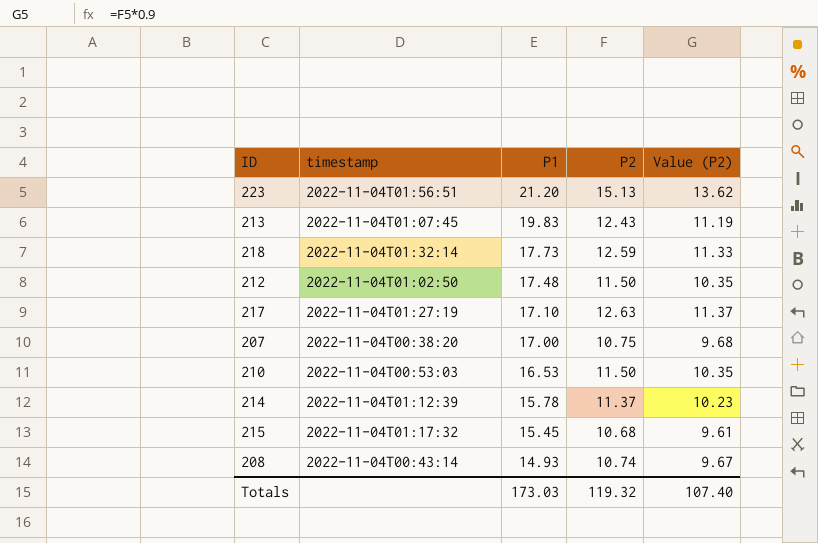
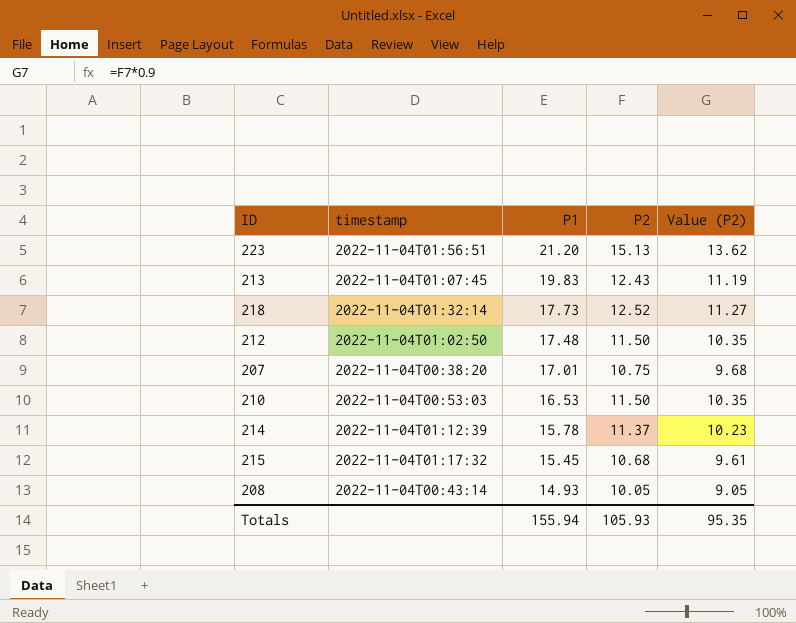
row 217: 2022-11-04T01:27:19 | 17.10 | 12.63 | 11.37 -> none
218 | P2: 12.59 -> 12.52
218 | Value (P2): 11.33 -> 11.27
207 | P1: 17.00 -> 17.01
208 | P2: 10.74 -> 10.05
208 | Value (P2): 9.67 -> 9.05
Totals | P1: 173.03 -> 155.94
Totals | P2: 119.32 -> 105.93
Totals | Value (P2): 107.40 -> 95.35

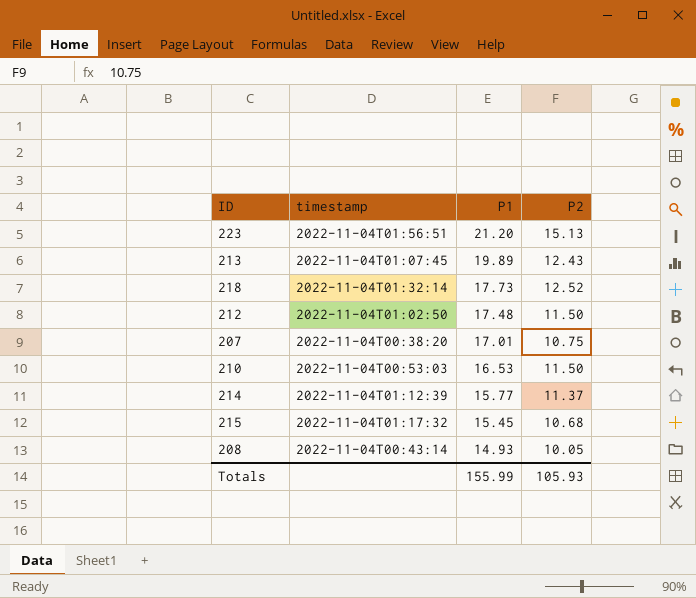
column Value (P2) | formula: [P2] * 0.9 -> none
213 | P1: 19.83 -> 19.89
214 | P1: 15.78 -> 15.77
Totals | P1: 155.94 -> 155.99

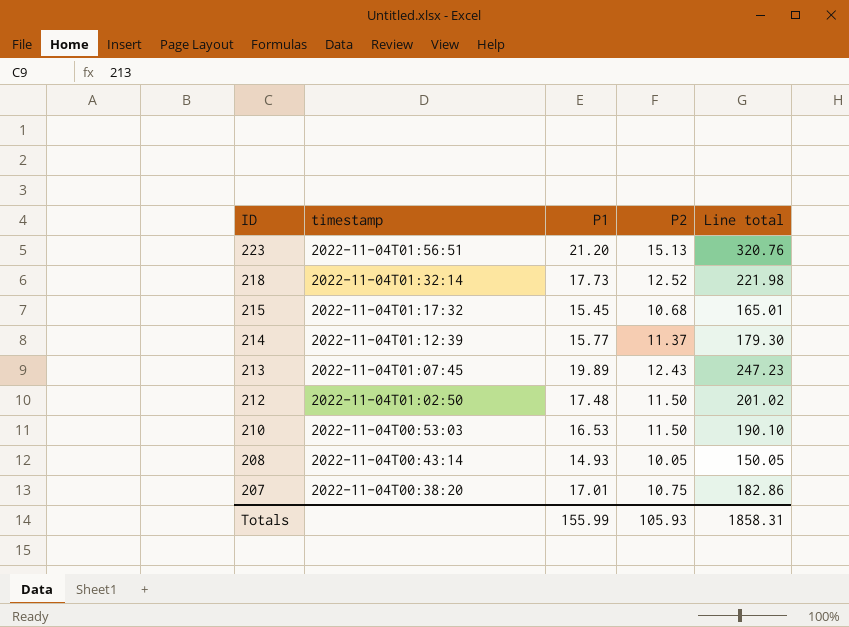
row order: P1 descending -> ID descending
column Line total | formula: none -> [P1] * [P2]

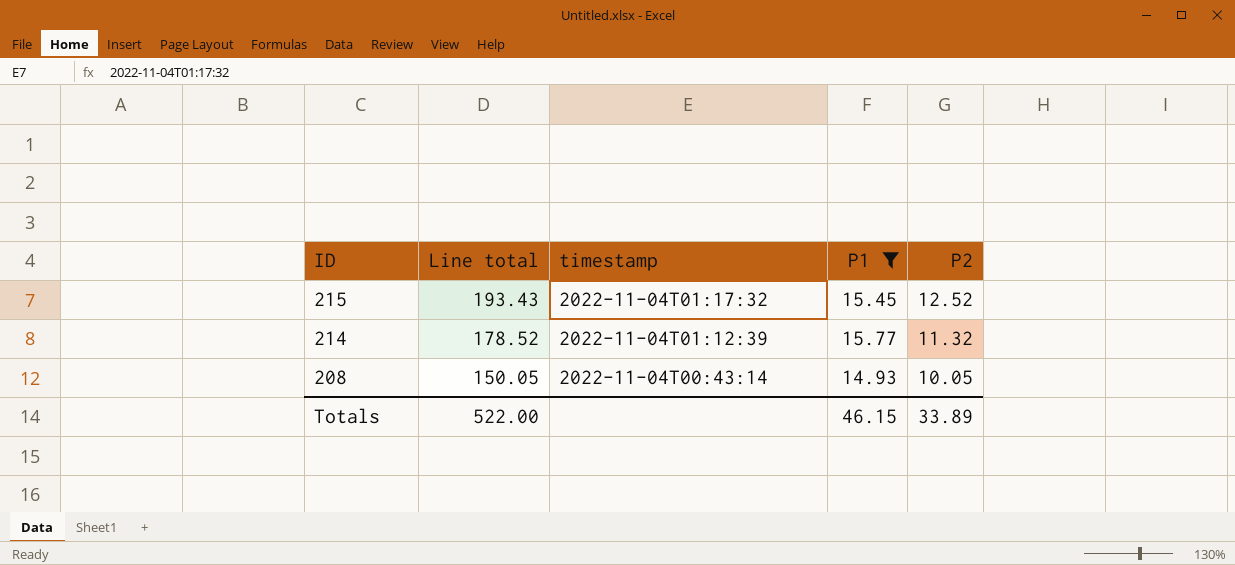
filter: none -> P1 <= 15.77
column Line total | position: 5 -> 2
215 | Line total: 165.01 -> 193.43
215 | P2: 10.68 -> 12.52
214 | Line total: 179.30 -> 178.52
214 | P2: 11.37 -> 11.32
Totals | Line total: 1858.31 -> 522.00
Totals | P1: 155.99 -> 46.15
Totals | P2: 105.93 -> 33.89

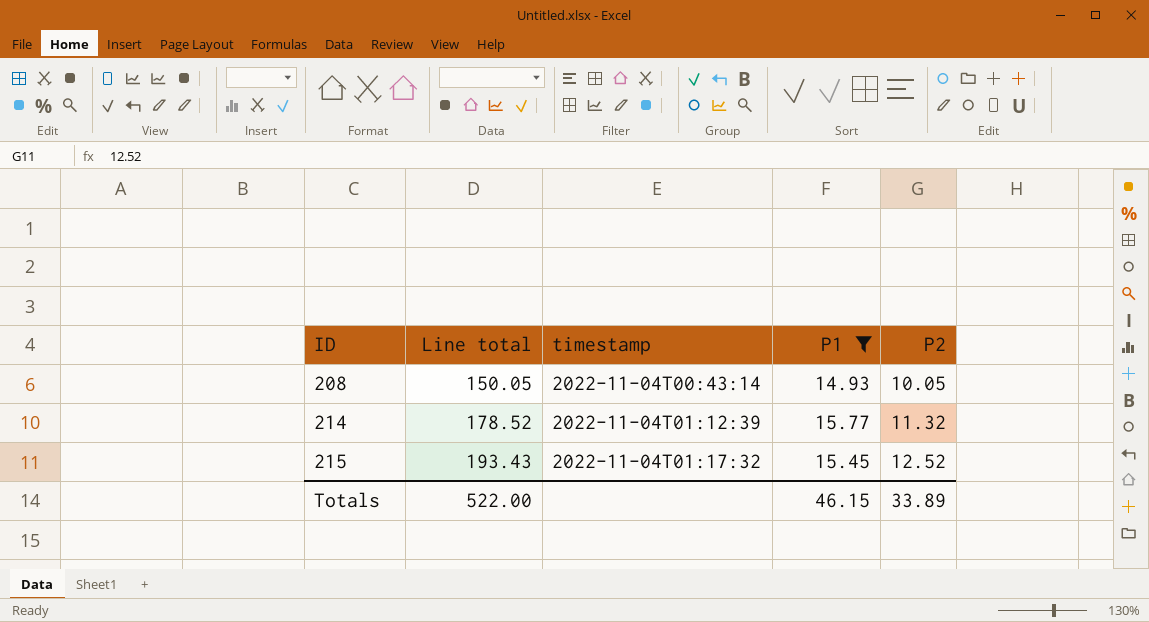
row order: ID descending -> ID ascending

